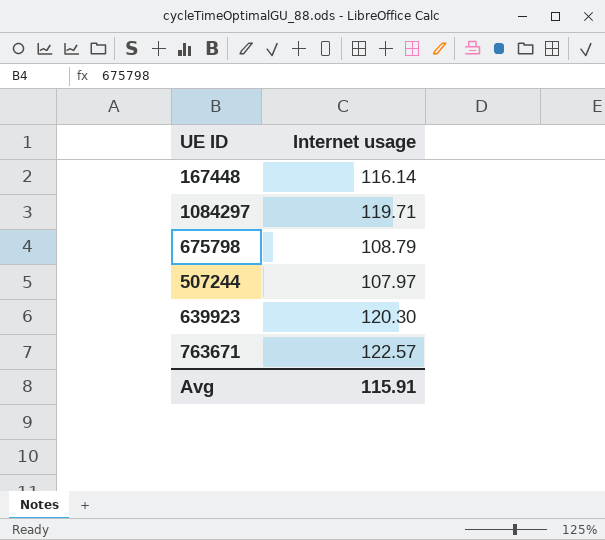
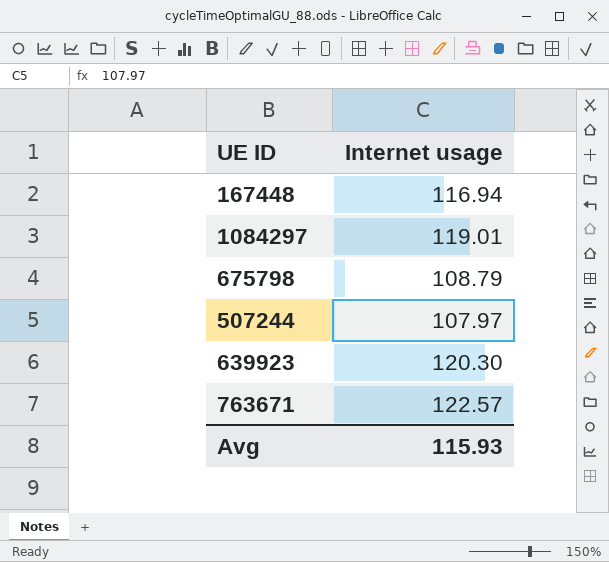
167448 | Internet usage: 116.14 -> 116.94
1084297 | Internet usage: 119.71 -> 119.01
Avg | Internet usage: 115.91 -> 115.93

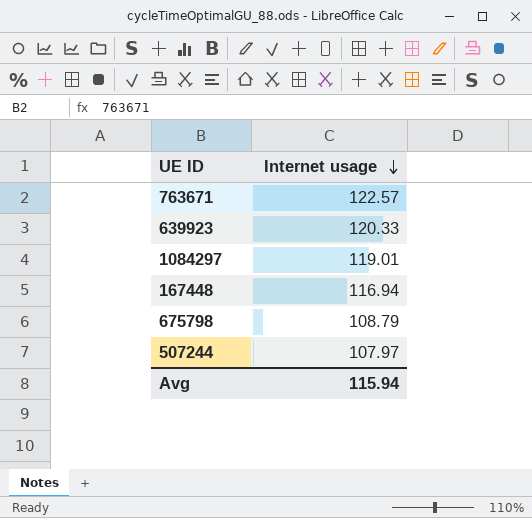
row order: none -> Internet usage descending
639923 | Internet usage: 120.30 -> 120.33
Avg | Internet usage: 115.93 -> 115.94

